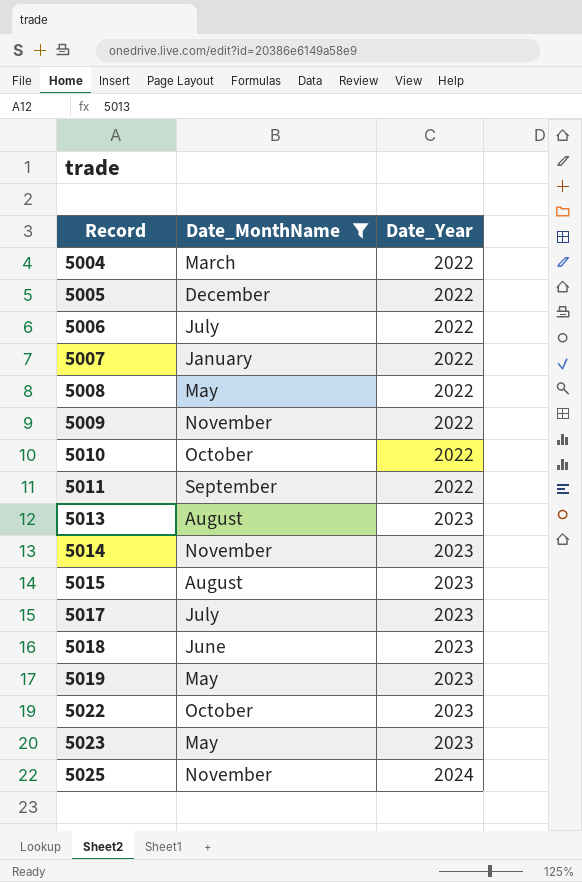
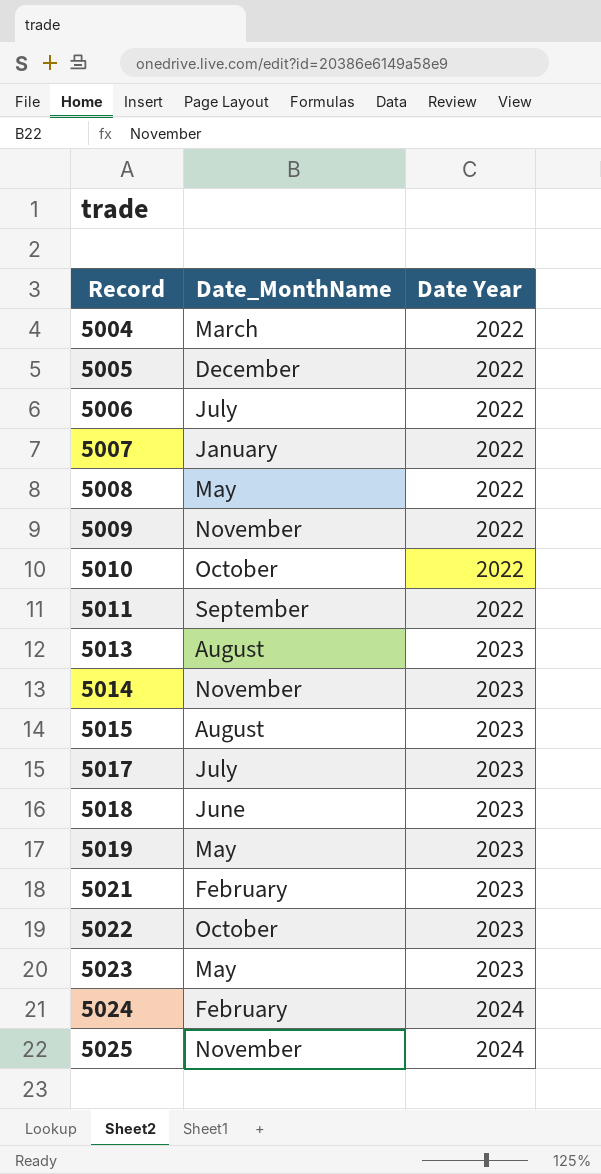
filter: Date_MonthName != February -> none
column name: Date_Year -> Date Year

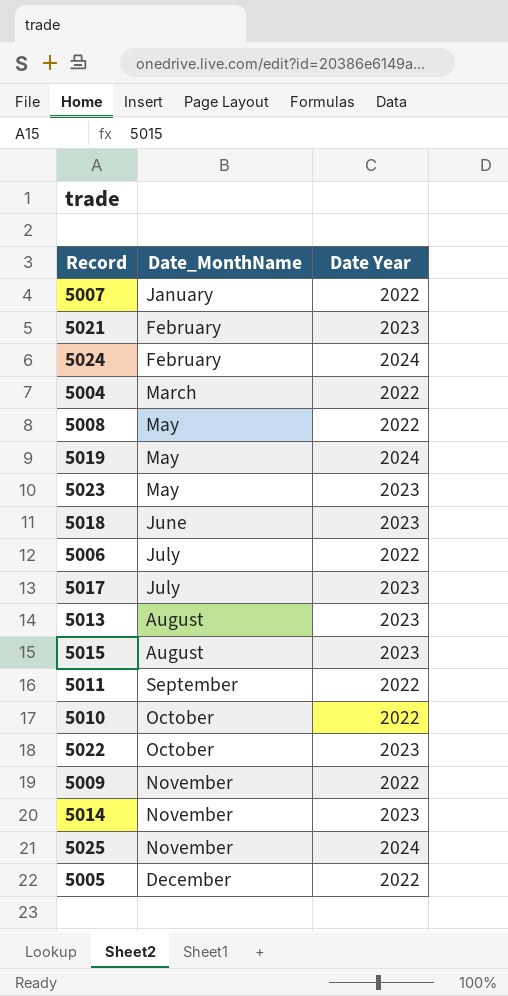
row order: Record ascending -> Date_MonthName ascending
5019 | Date Year: 2023 -> 2024

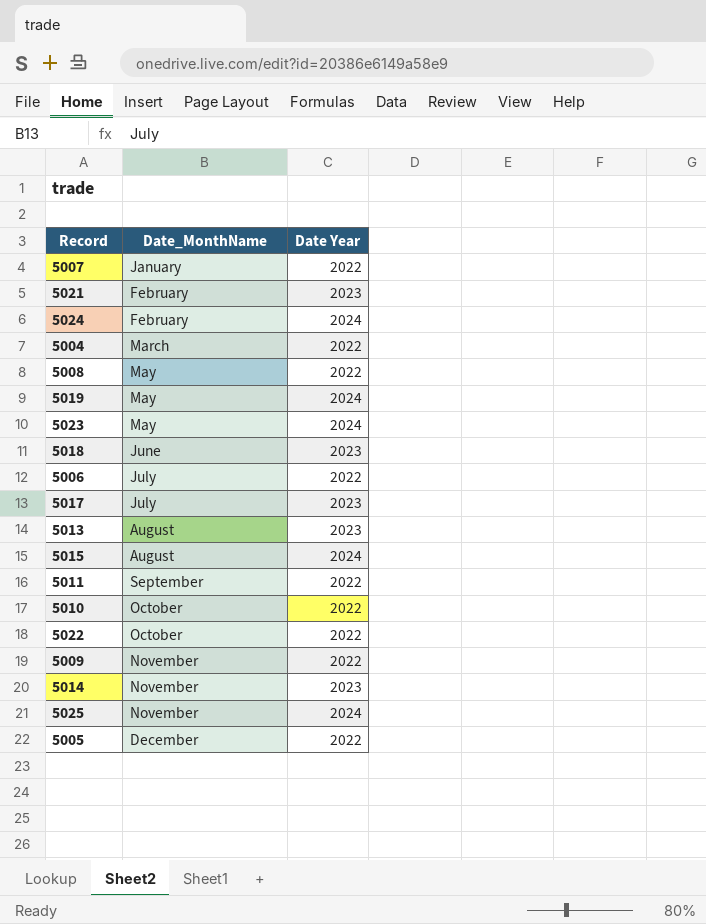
5023 | Date Year: 2023 -> 2024
5015 | Date Year: 2023 -> 2024
5022 | Date Year: 2023 -> 2022

